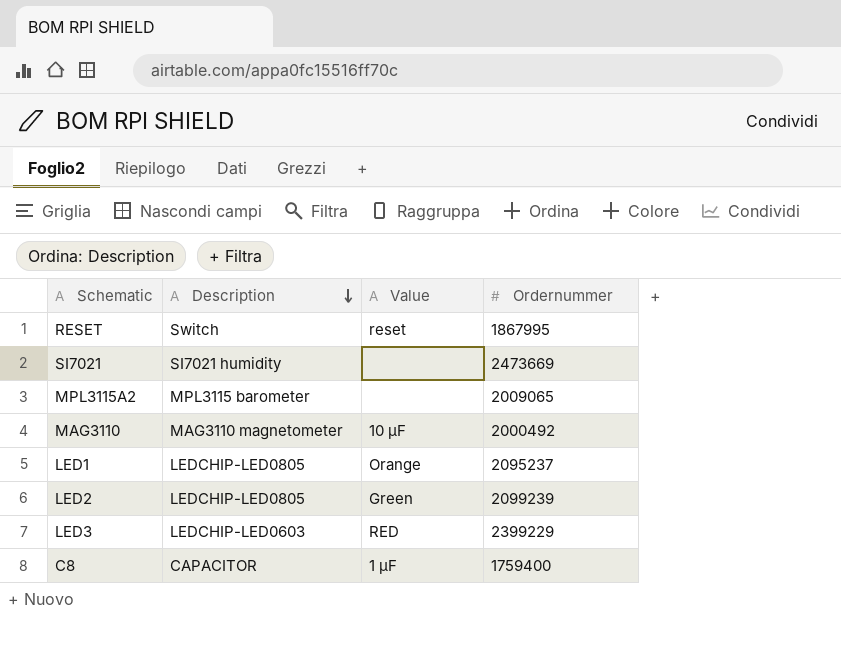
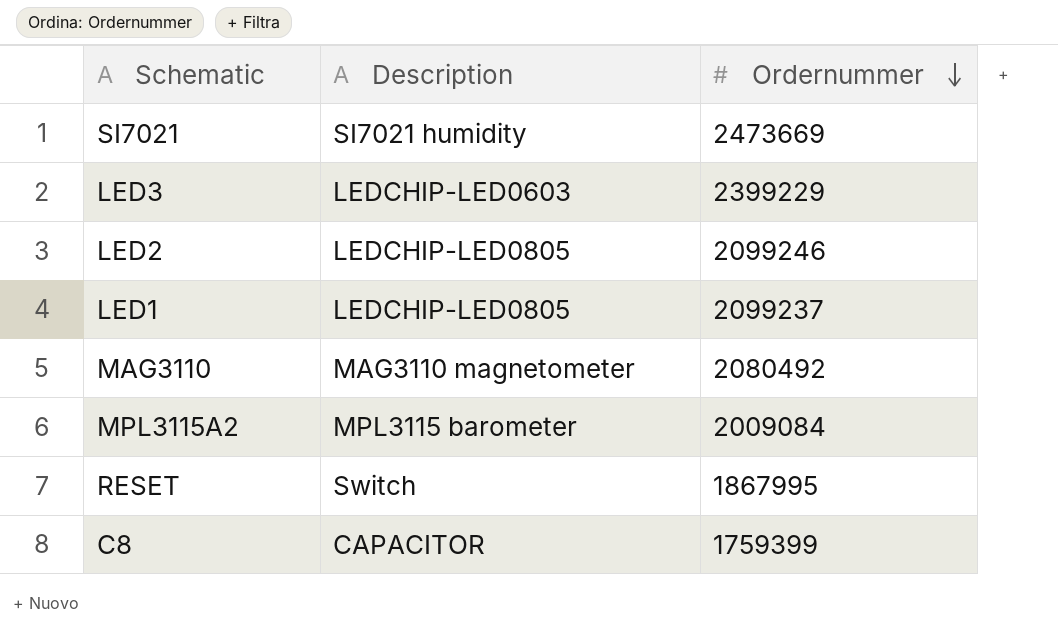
row order: Description descending -> Ordernummer descending
column Value | position: 3 -> none
LED2 | Ordernummer: 2099239 -> 2099246
LED1 | Ordernummer: 2095237 -> 2099237
MAG3110 | Ordernummer: 2000492 -> 2080492
MPL3115A2 | Ordernummer: 2009065 -> 2009084
C8 | Ordernummer: 1759400 -> 1759399

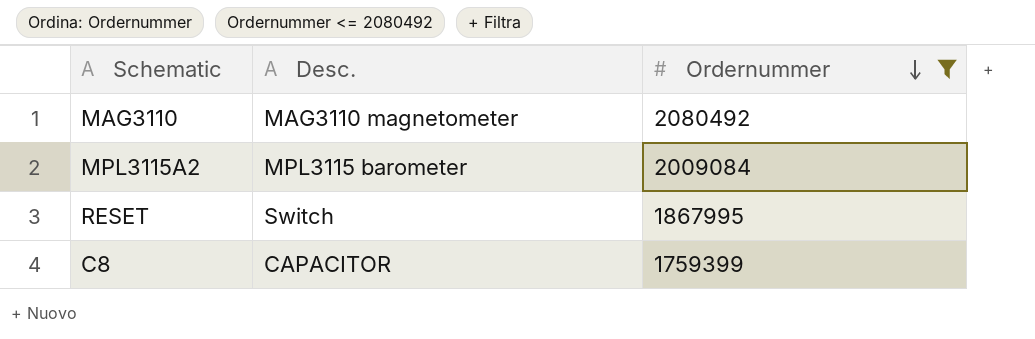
filter: none -> Ordernummer <= 2080492
column name: Description -> Desc.

